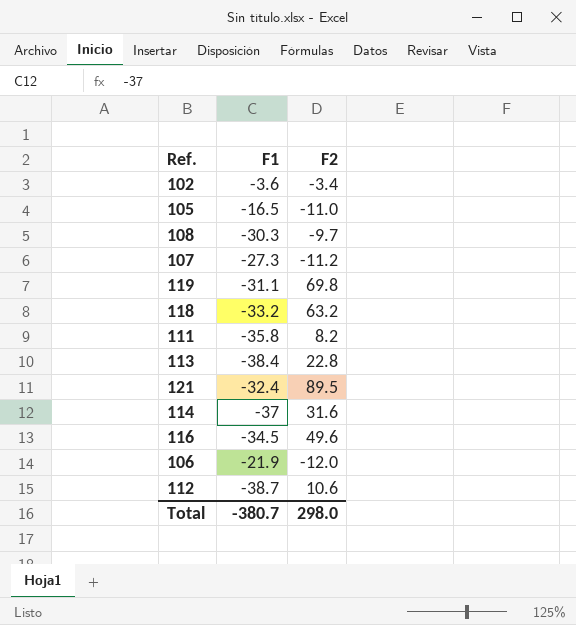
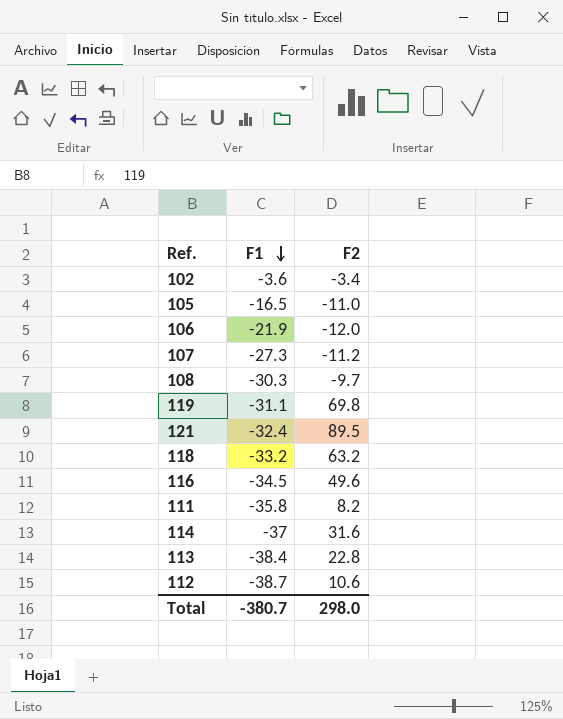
row order: none -> F1 descending

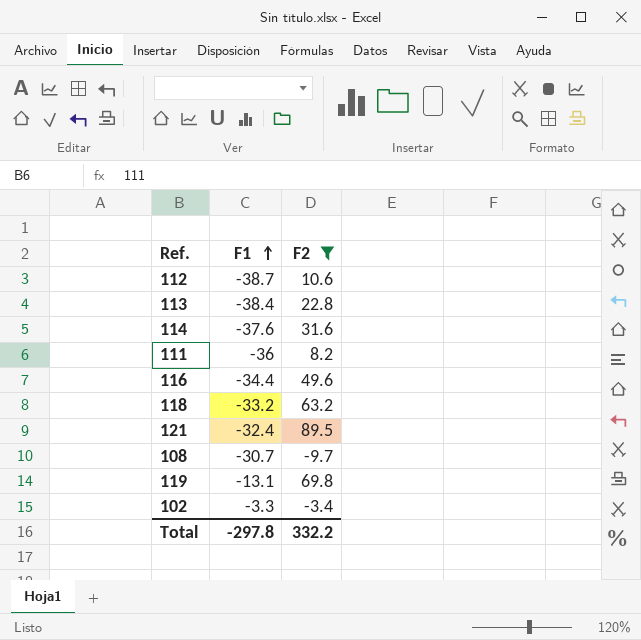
filter: none -> F2 >= -9.7
row order: F1 descending -> F1 ascending
114 | F1: -37 -> -37.6
111 | F1: -35.8 -> -36
116 | F1: -34.5 -> -34.4
108 | F1: -30.3 -> -30.7
119 | F1: -31.1 -> -13.1
102 | F1: -3.6 -> -3.3
Total | F1: -380.7 -> -297.8
Total | F2: 298.0 -> 332.2

